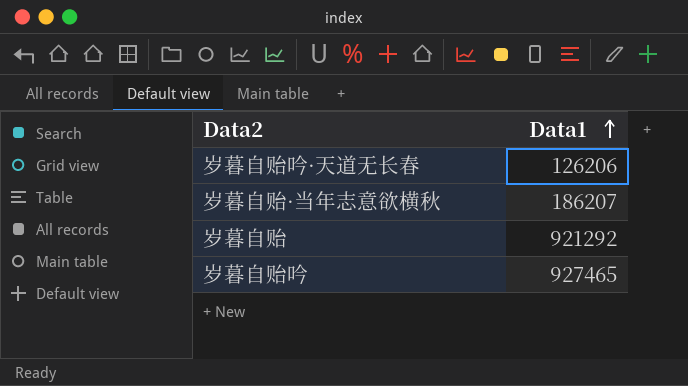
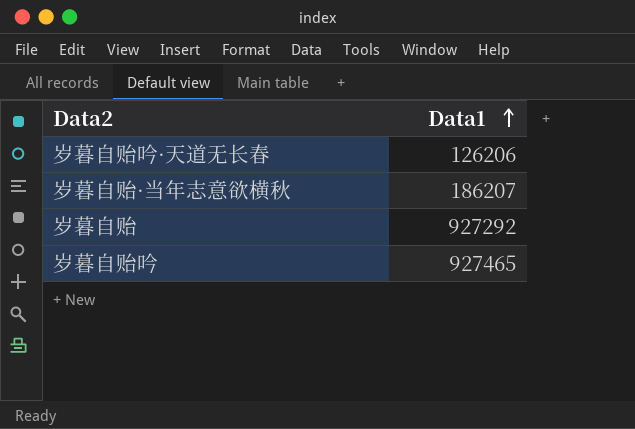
岁暮自贻 | Data1: 921292 -> 927292

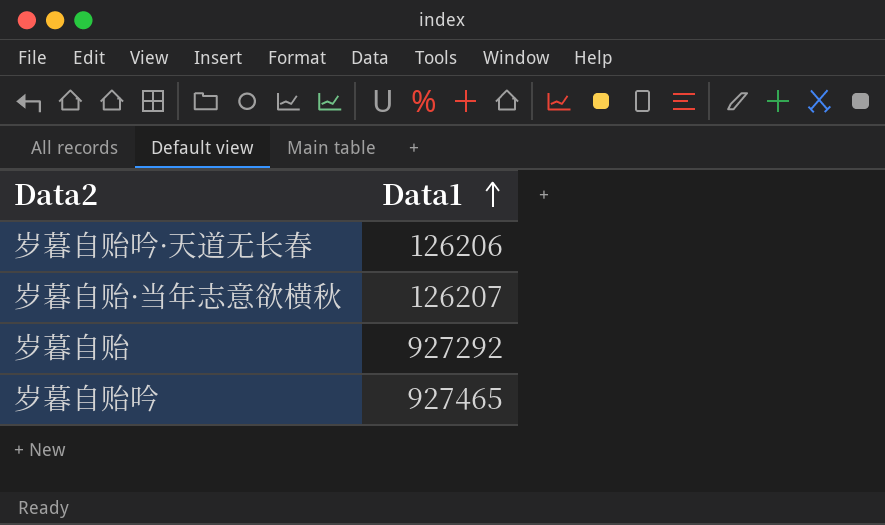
岁暮自贻·当年志意欲横秋 | Data1: 186207 -> 126207

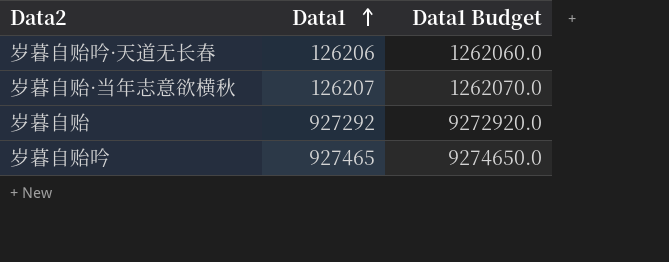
column Data1 Budget | formula: none -> [Data1] * 10

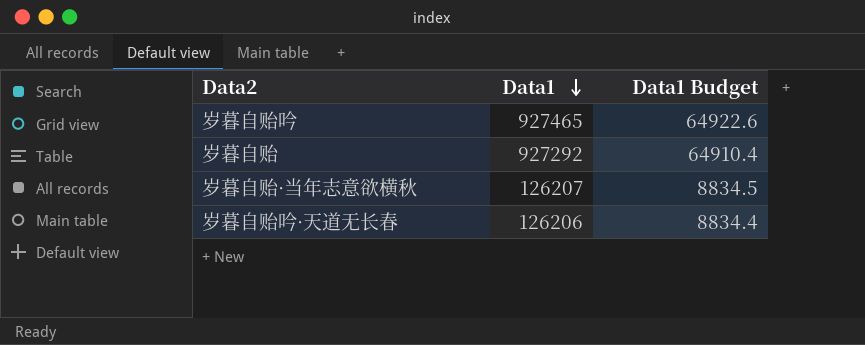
row order: Data1 ascending -> Data1 descending
column Data1 Budget | formula: [Data1] * 10 -> [Data1] * 0.07

